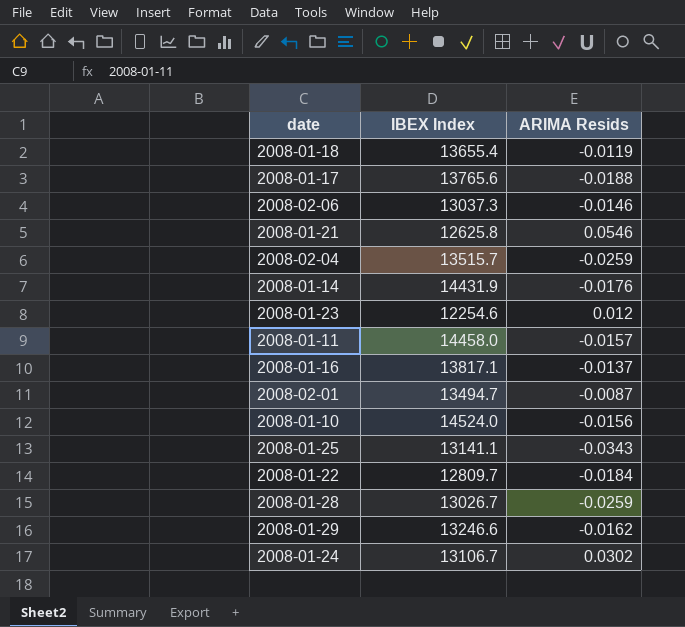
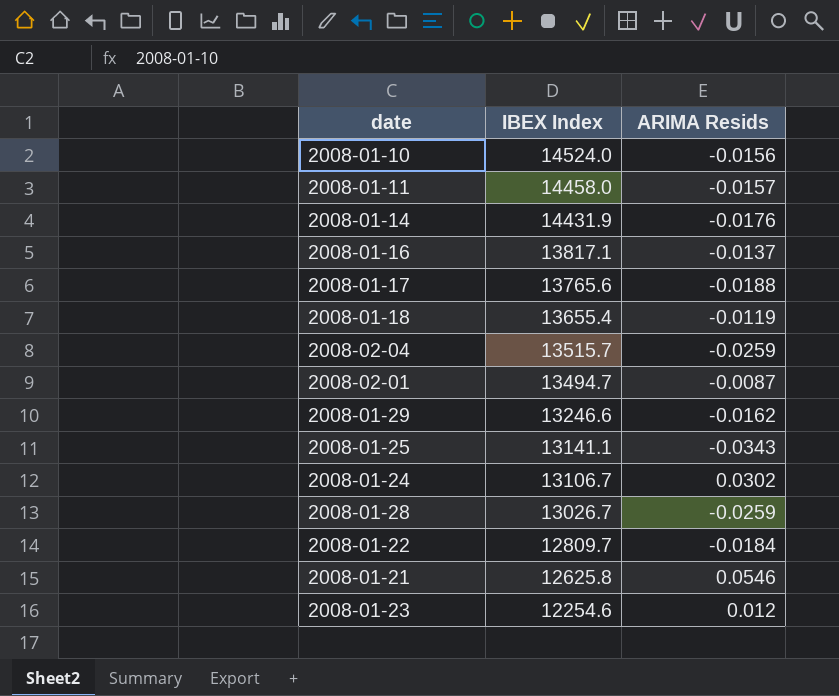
row order: none -> IBEX Index descending
row 2008-02-06: 13037.3 | -0.0146 -> none

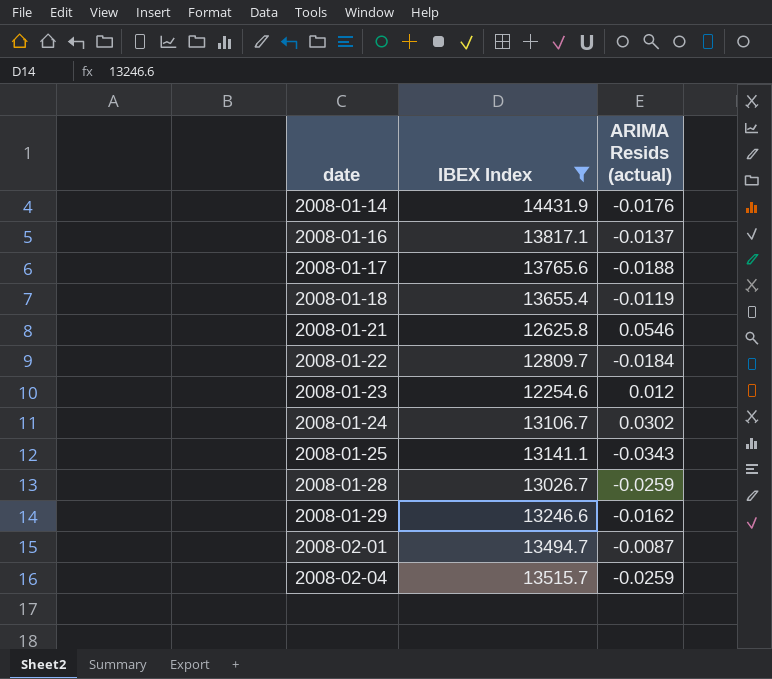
filter: none -> IBEX Index <= 14431.9
row order: IBEX Index descending -> date ascending
column name: ARIMA Resids -> ARIMA Resids (actual)

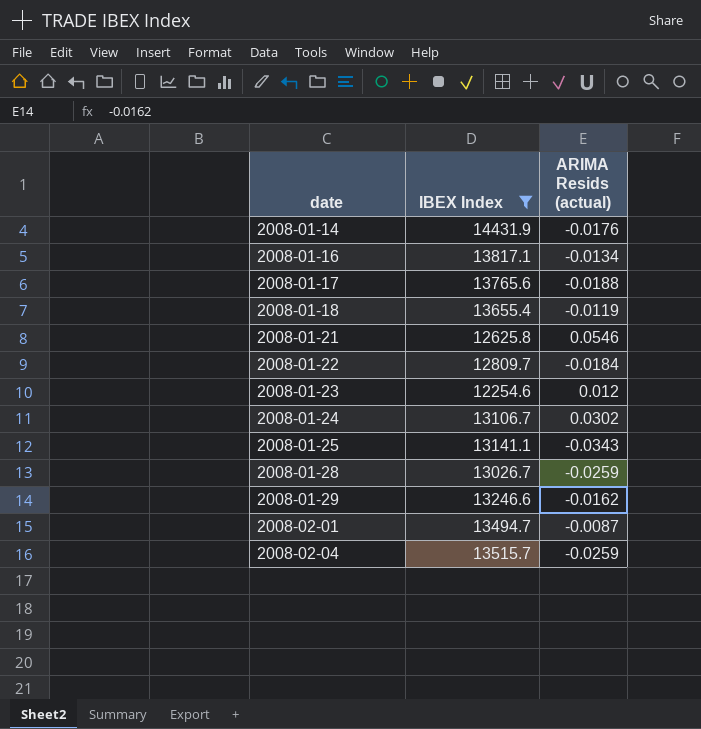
2008-01-16 | ARIMA Resids (actual): -0.0137 -> -0.0134

